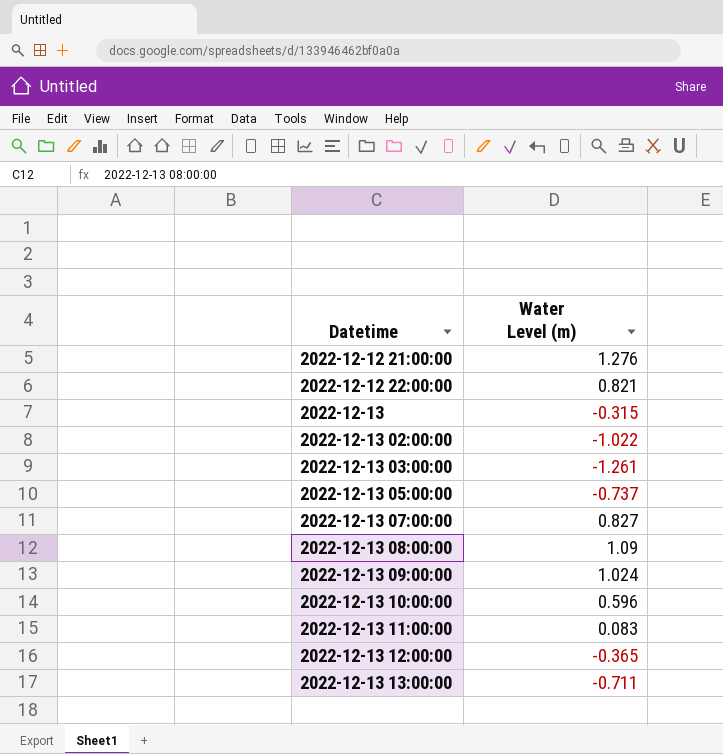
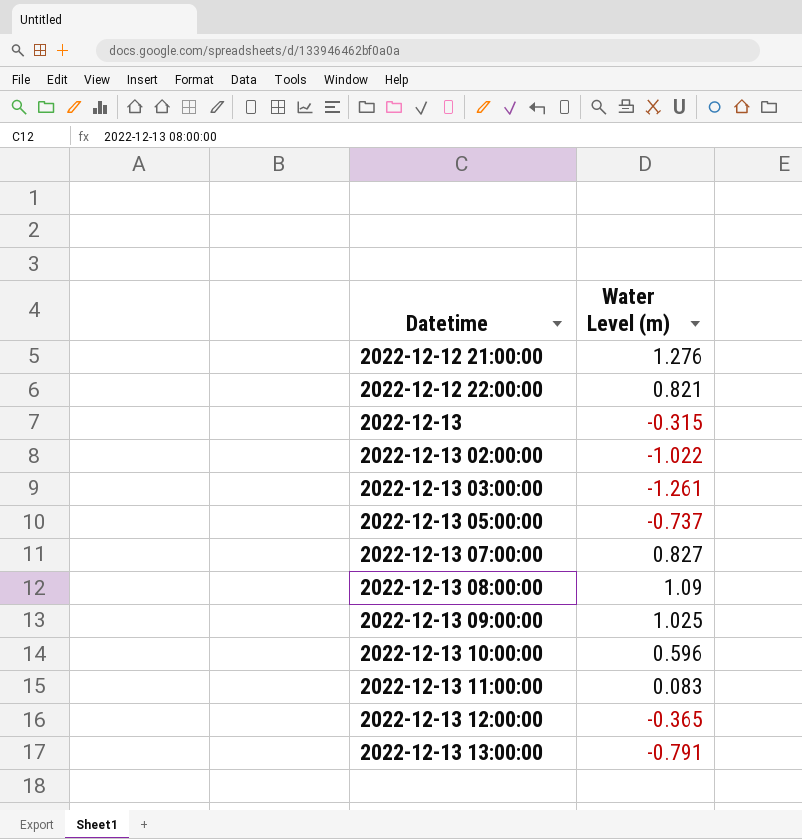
2022-12-13 09:00:00 | Water Level (m): 1.024 -> 1.025
2022-12-13 13:00:00 | Water Level (m): -0.711 -> -0.791

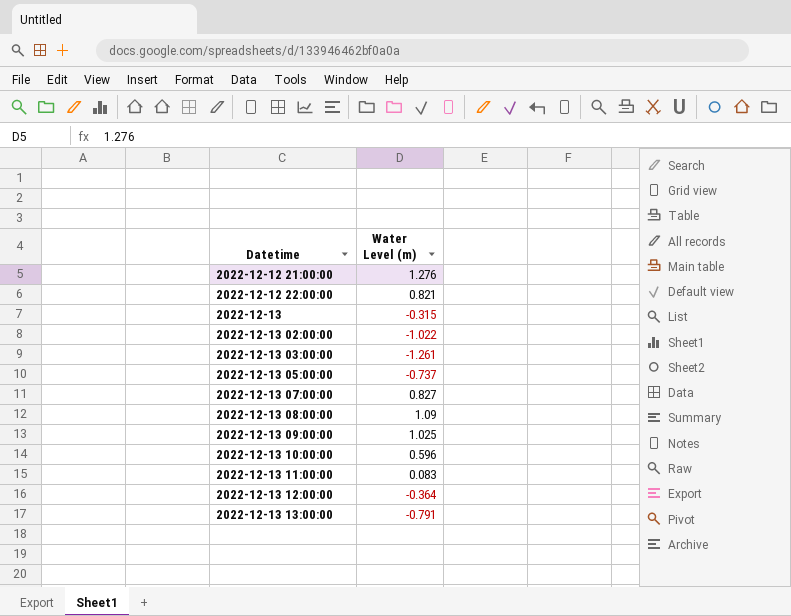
2022-12-13 12:00:00 | Water Level (m): -0.365 -> -0.364

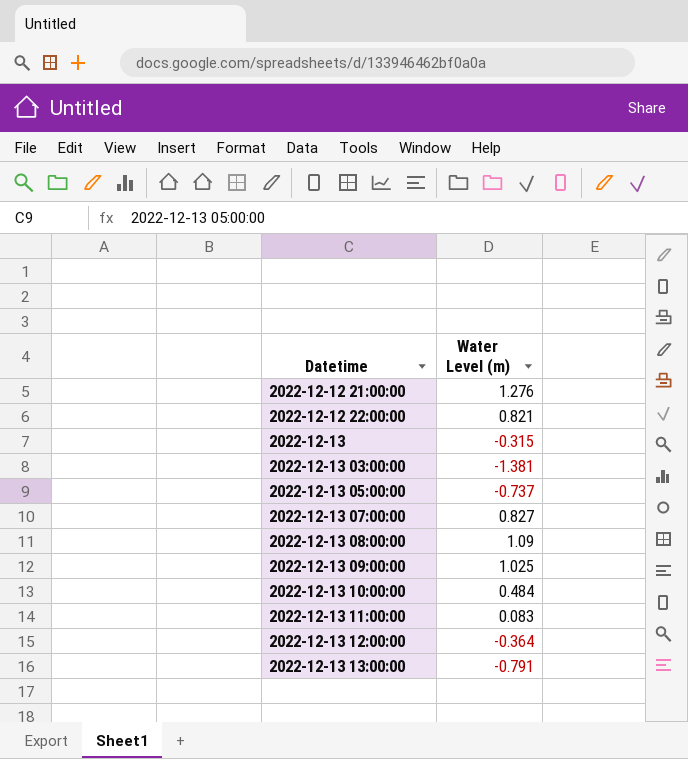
row 2022-12-13 02:00:00: -1.022 -> none
2022-12-13 03:00:00 | Water Level (m): -1.261 -> -1.381
2022-12-13 10:00:00 | Water Level (m): 0.596 -> 0.484

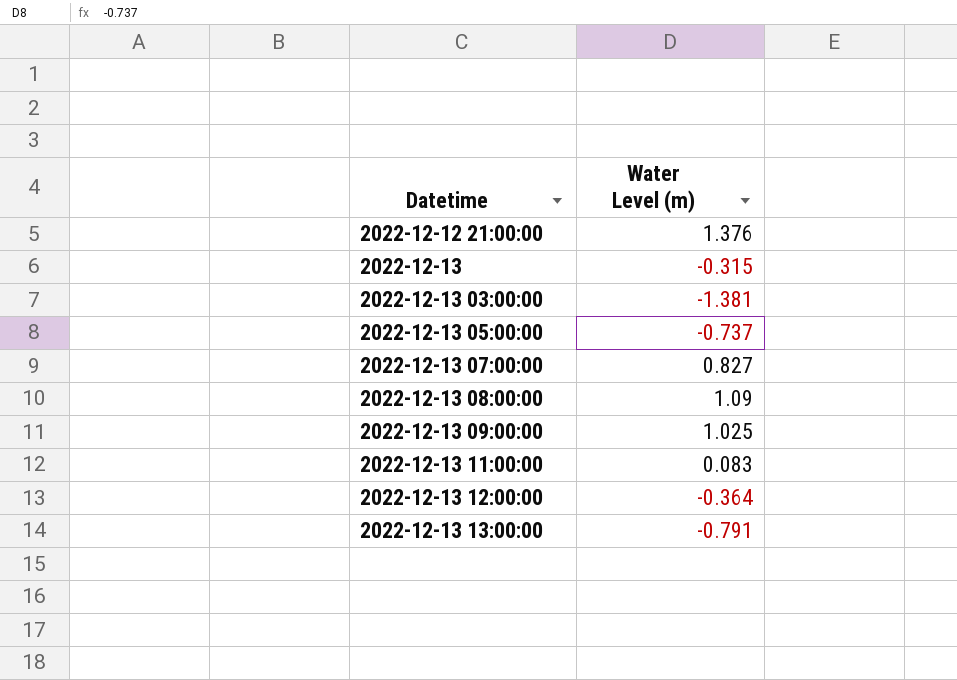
row 2022-12-12 22:00:00: 0.821 -> none
row 2022-12-13 10:00:00: 0.484 -> none
2022-12-12 21:00:00 | Water Level (m): 1.276 -> 1.376

